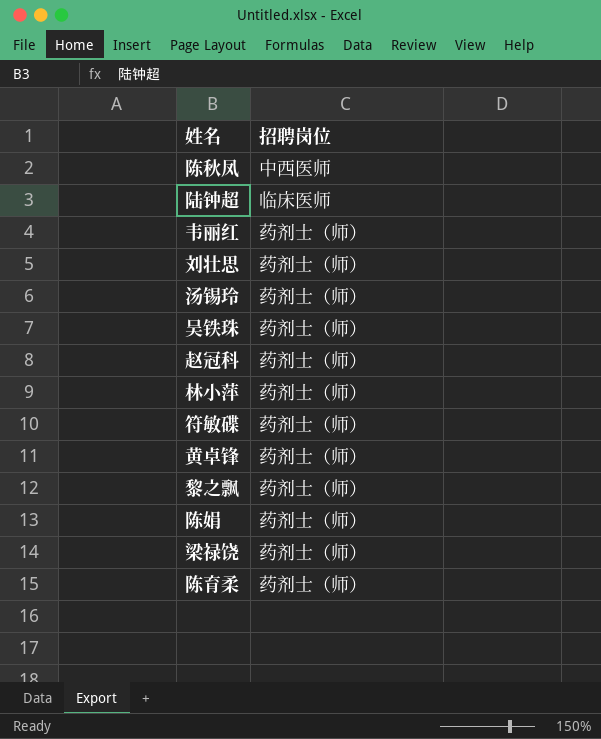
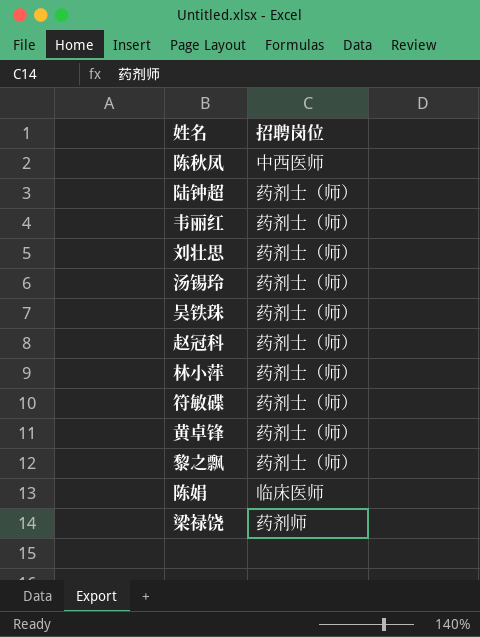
row 陈育柔: 药剂士（师） -> none
陆钟超 | 招聘岗位: 临床医师 -> 药剂士（师）
陈娟 | 招聘岗位: 药剂士（师） -> 临床医师
梁禄饶 | 招聘岗位: 药剂士（师） -> 药剂师

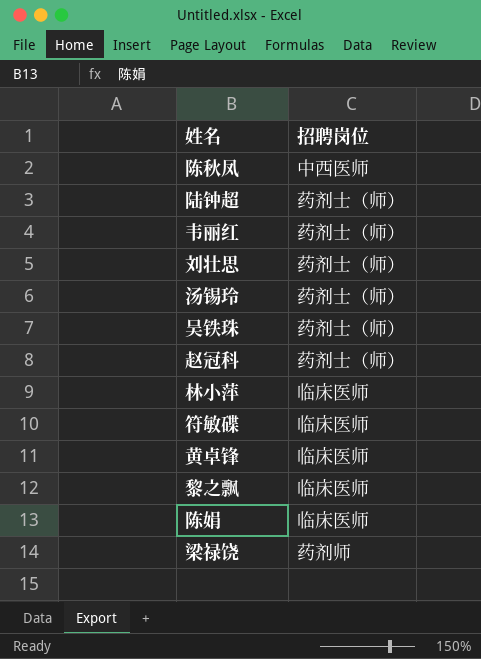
林小萍 | 招聘岗位: 药剂士（师） -> 临床医师
符敏碟 | 招聘岗位: 药剂士（师） -> 临床医师
黄卓锋 | 招聘岗位: 药剂士（师） -> 临床医师
黎之飘 | 招聘岗位: 药剂士（师） -> 临床医师

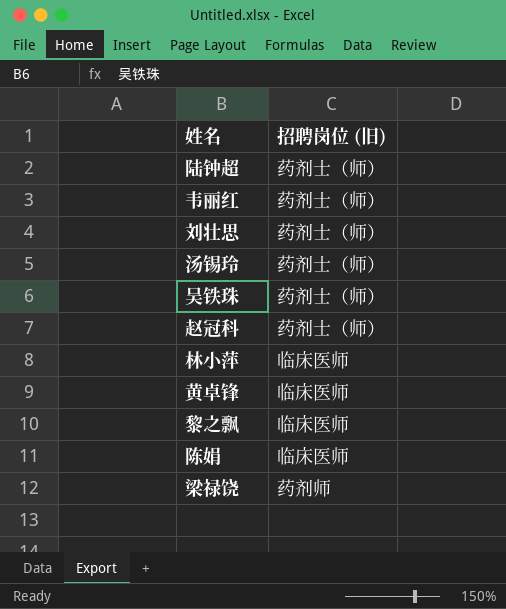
column name: 招聘岗位 -> 招聘岗位 (旧)
row 陈秋凤: 中西医师 -> none
row 符敏碟: 临床医师 -> none

